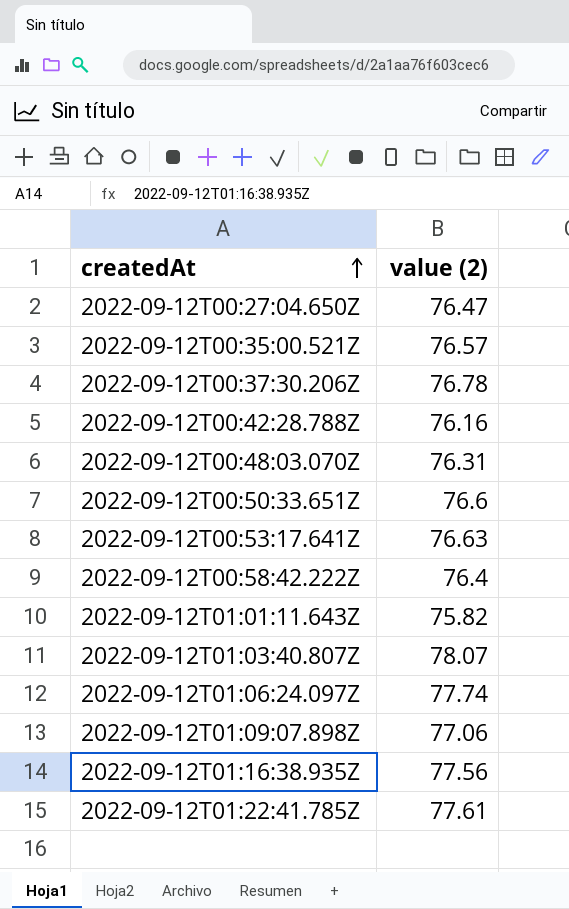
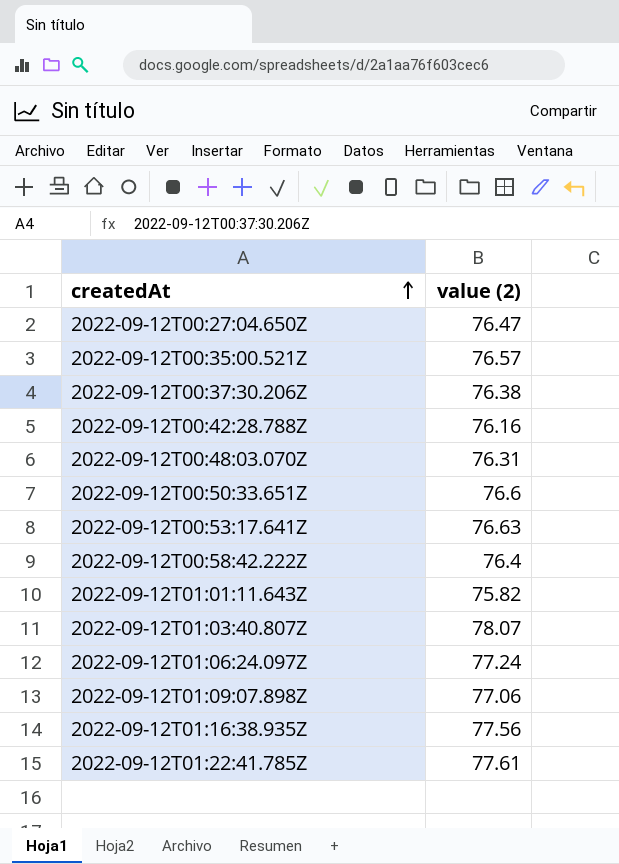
2022-09-12T00:37:30.206Z | value (2): 76.78 -> 76.38
2022-09-12T01:06:24.097Z | value (2): 77.74 -> 77.24

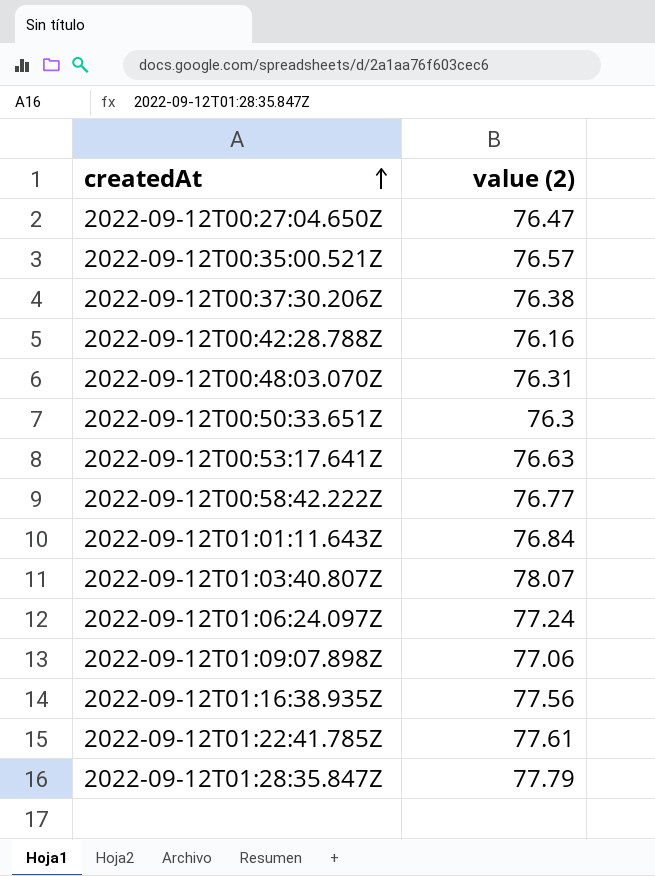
2022-09-12T00:50:33.651Z | value (2): 76.6 -> 76.3
2022-09-12T00:58:42.222Z | value (2): 76.4 -> 76.77
2022-09-12T01:01:11.643Z | value (2): 75.82 -> 76.84
row 2022-09-12T01:28:35.847Z: none -> 77.79

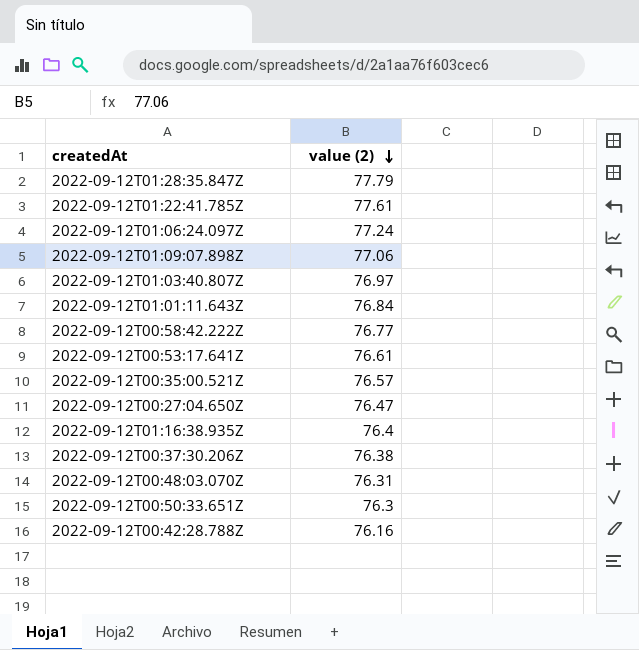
row order: createdAt ascending -> value (2) descending
2022-09-12T01:03:40.807Z | value (2): 78.07 -> 76.97
2022-09-12T00:53:17.641Z | value (2): 76.63 -> 76.61
2022-09-12T01:16:38.935Z | value (2): 77.56 -> 76.4

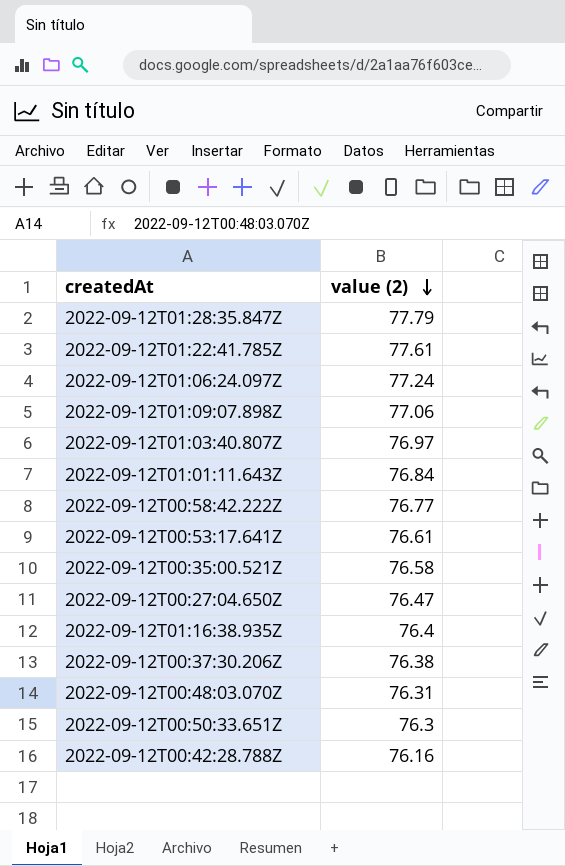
2022-09-12T00:35:00.521Z | value (2): 76.57 -> 76.58

